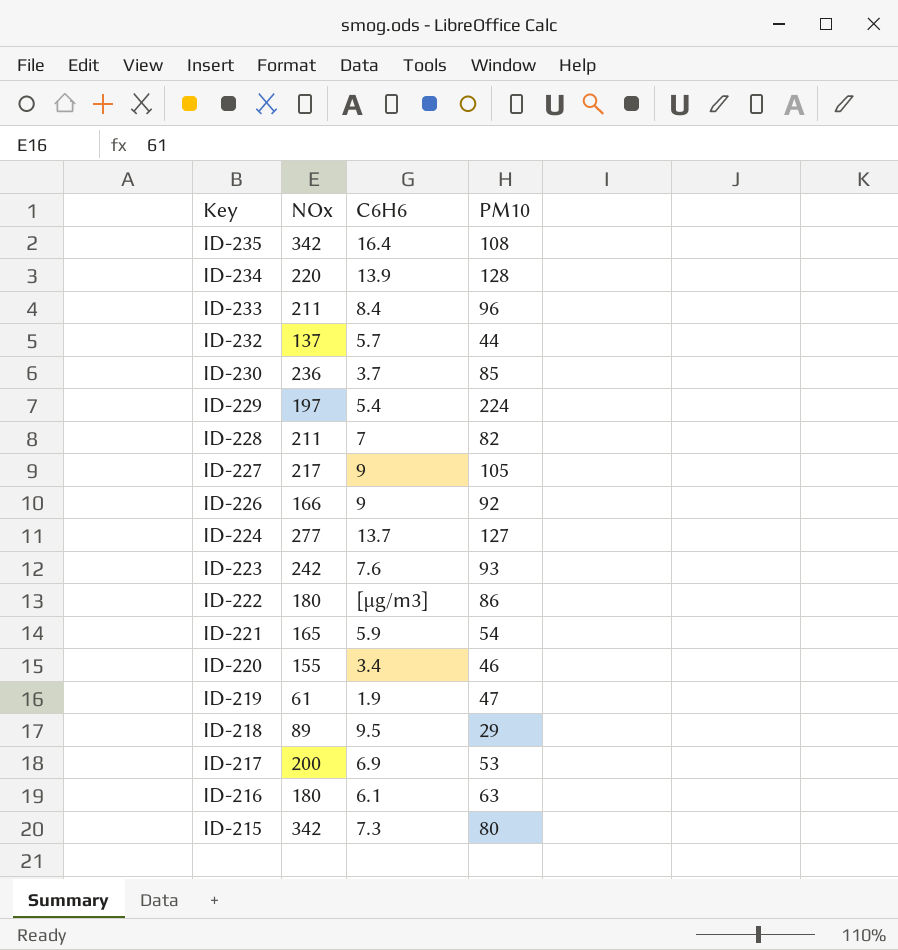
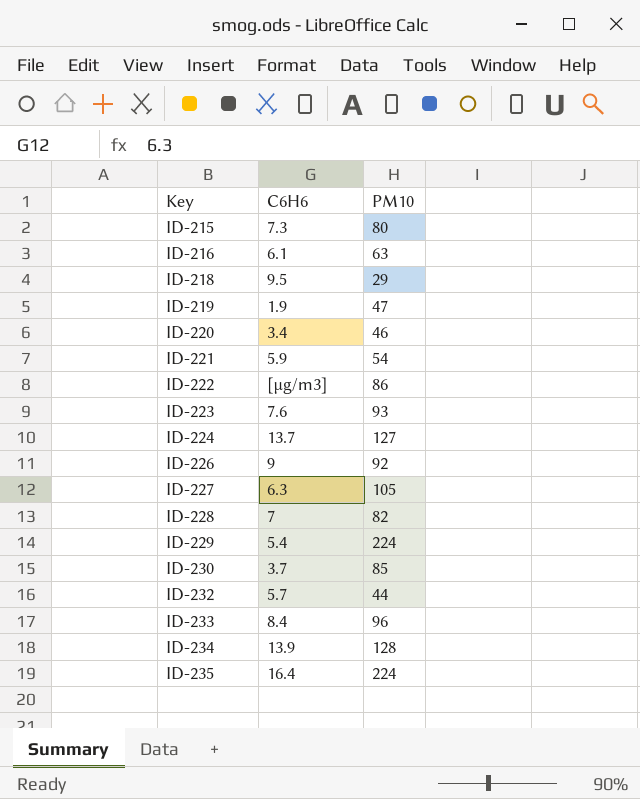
row order: Key descending -> Key ascending
column NOx | position: 2 -> none
row ID-217: 200 | 6.9 | 53 -> none
ID-227 | C6H6: 9 -> 6.3
ID-235 | PM10: 108 -> 224

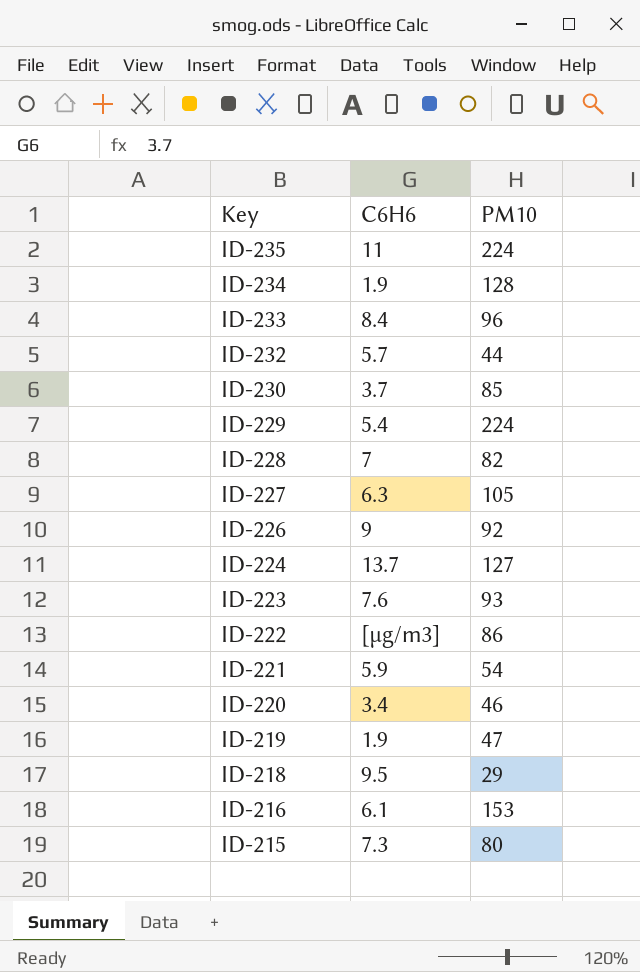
row order: Key ascending -> Key descending
ID-235 | C6H6: 16.4 -> 11
ID-234 | C6H6: 13.9 -> 1.9
ID-216 | PM10: 63 -> 153

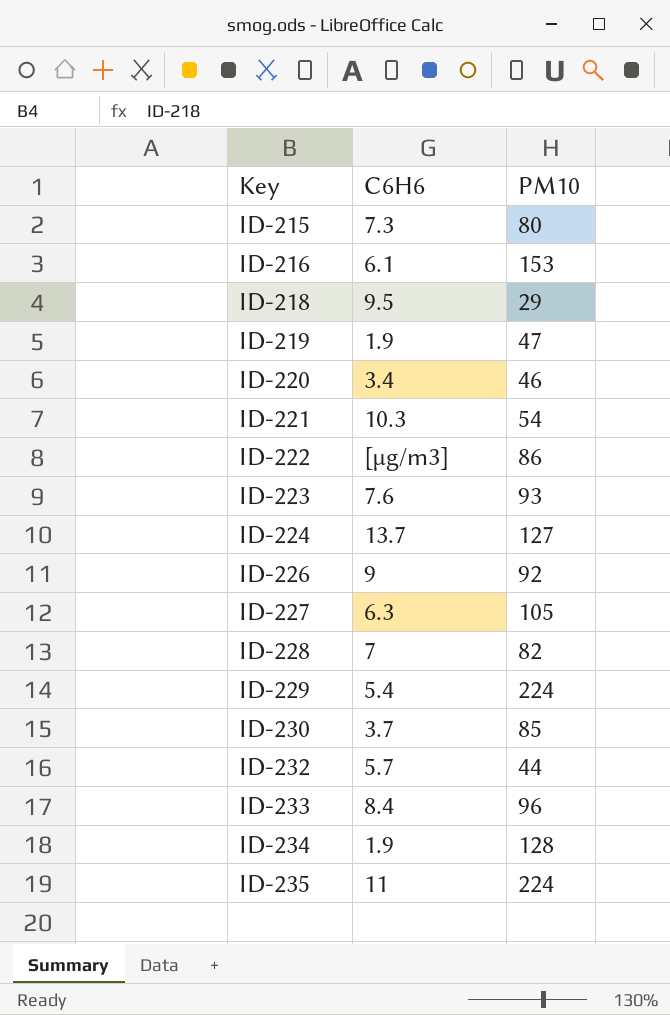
row order: Key descending -> Key ascending
ID-221 | C6H6: 5.9 -> 10.3

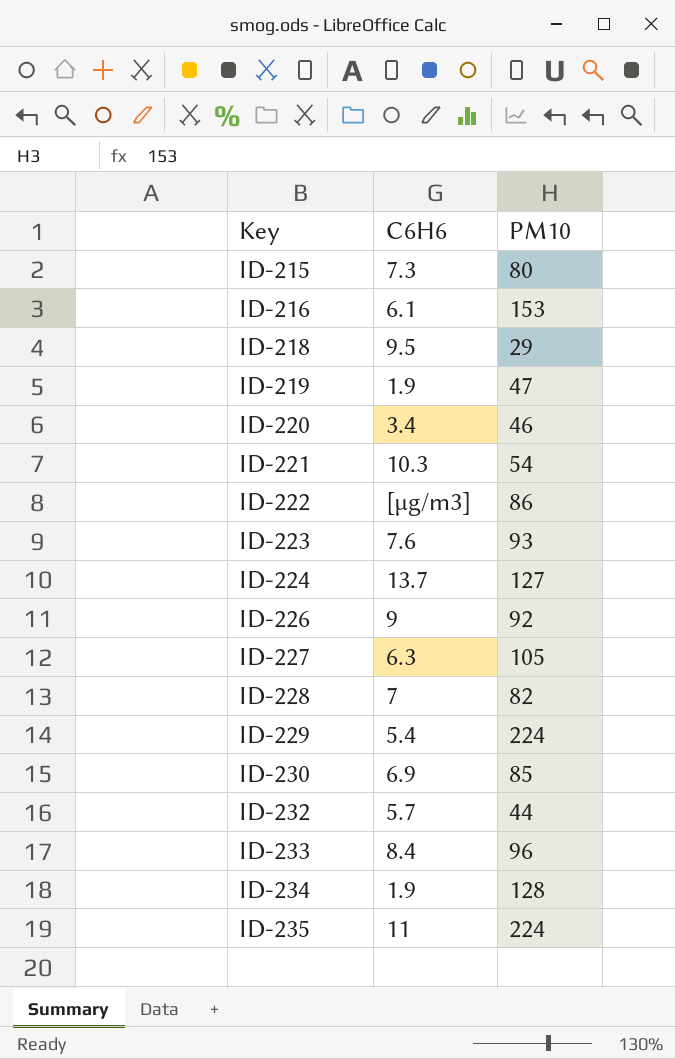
ID-230 | C6H6: 3.7 -> 6.9

